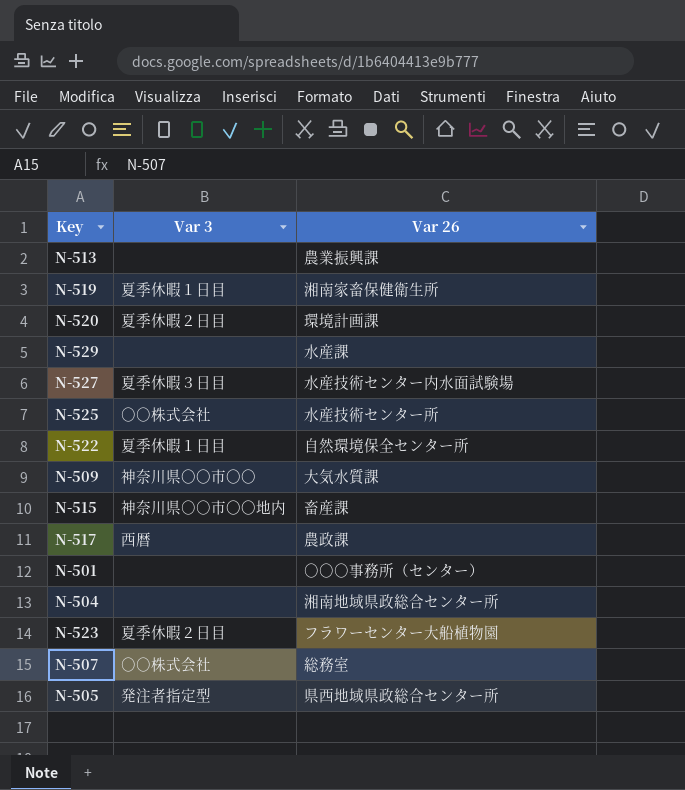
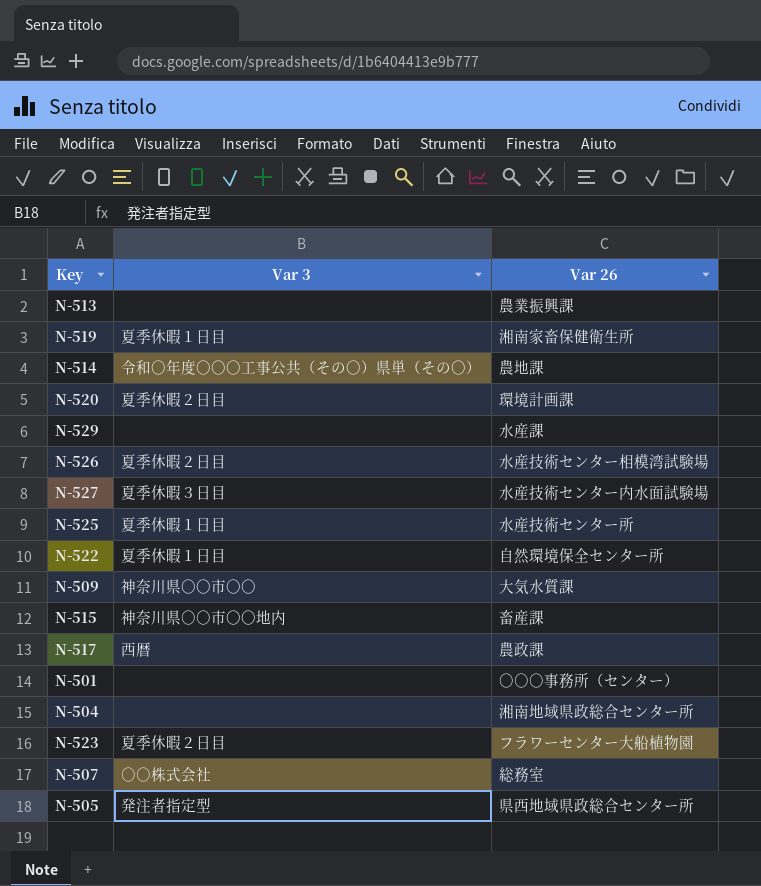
row N-514: none -> 令和〇年度〇〇〇工事公共（その〇）県単（その〇） | 農地課
row N-526: none -> 夏季休暇２日目 | 水産技術センター相模湾試験場
N-525 | Var 3: ○○株式会社 -> 夏季休暇１日目

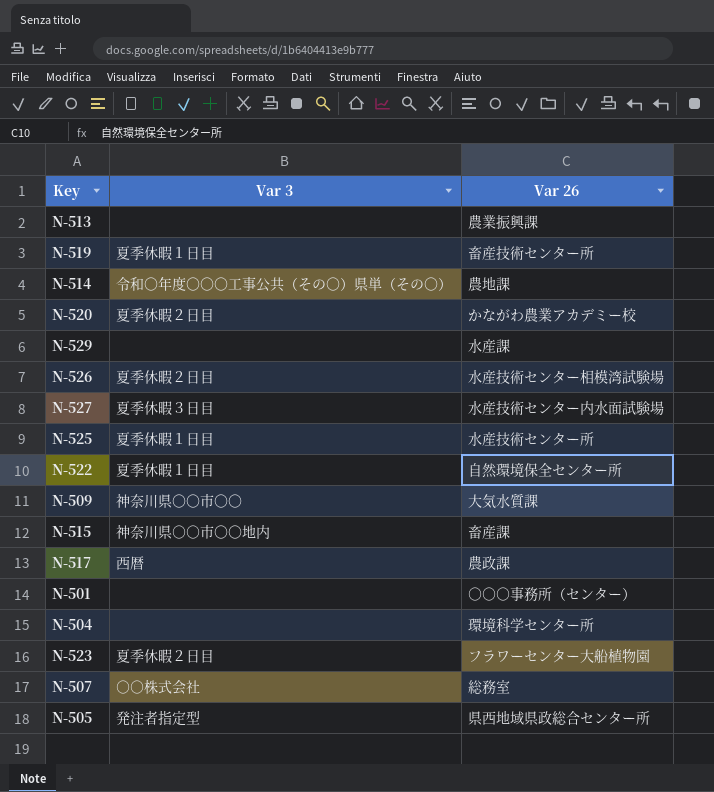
N-519 | Var 26: 湘南家畜保健衛生所 -> 畜産技術センター所
N-520 | Var 26: 環境計画課 -> かながわ農業アカデミー校
N-504 | Var 26: 湘南地域県政総合センター所 -> 環境科学センター所

